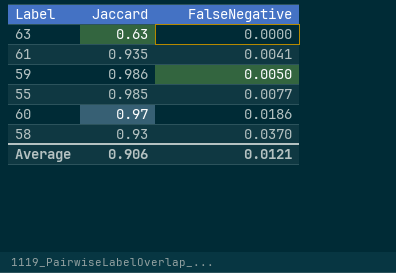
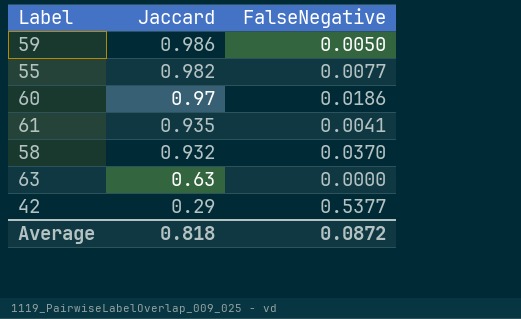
row order: FalseNegative ascending -> Jaccard descending
55 | Jaccard: 0.985 -> 0.982
58 | Jaccard: 0.93 -> 0.932
row 42: none -> 0.29 | 0.5377
Average | Jaccard: 0.906 -> 0.818
Average | FalseNegative: 0.0121 -> 0.0872

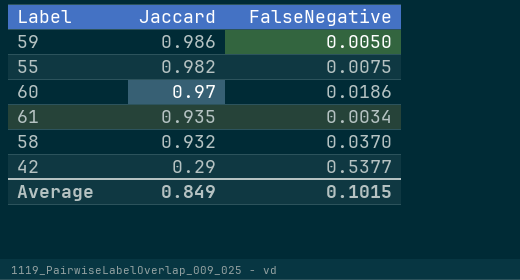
row 63: 0.63 | 0.0000 -> none
55 | FalseNegative: 0.0077 -> 0.0075
61 | FalseNegative: 0.0041 -> 0.0034
Average | Jaccard: 0.818 -> 0.849
Average | FalseNegative: 0.0872 -> 0.1015

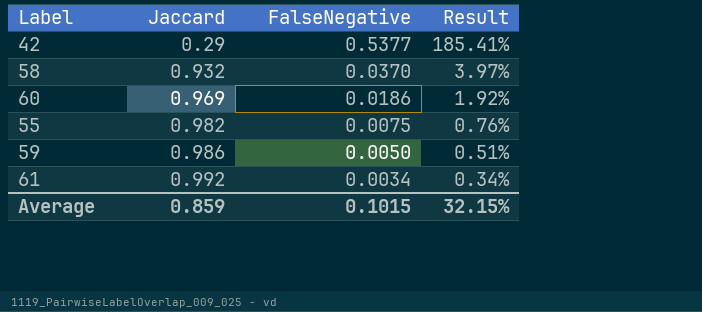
row order: Jaccard descending -> Jaccard ascending
column Result | formula: none -> [FalseNegative] / [Jaccard]
60 | Jaccard: 0.97 -> 0.969
61 | Jaccard: 0.935 -> 0.992
Average | Jaccard: 0.849 -> 0.859

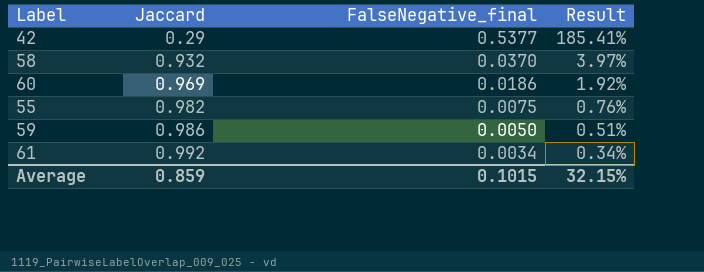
column name: FalseNegative -> FalseNegative_final

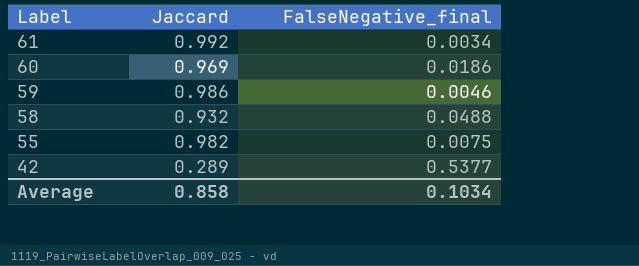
row order: Jaccard ascending -> Label descending
column Result | formula: [FalseNegative_final] / [Jaccard] -> none
59 | FalseNegative_final: 0.0050 -> 0.0046
58 | FalseNegative_final: 0.0370 -> 0.0488
42 | Jaccard: 0.29 -> 0.289
Average | Jaccard: 0.859 -> 0.858
Average | FalseNegative_final: 0.1015 -> 0.1034

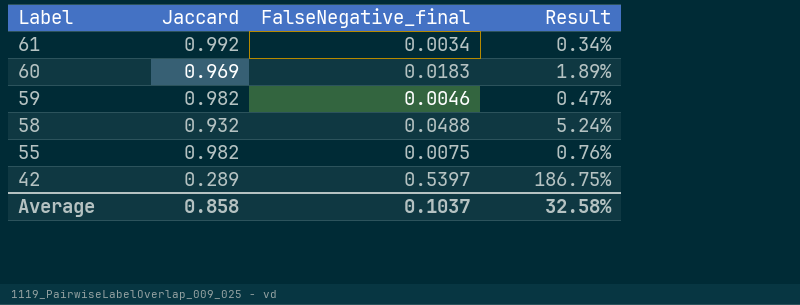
column Result | formula: none -> [FalseNegative_final] / [Jaccard]
60 | FalseNegative_final: 0.0186 -> 0.0183
59 | Jaccard: 0.986 -> 0.982
42 | FalseNegative_final: 0.5377 -> 0.5397
Average | FalseNegative_final: 0.1034 -> 0.1037

